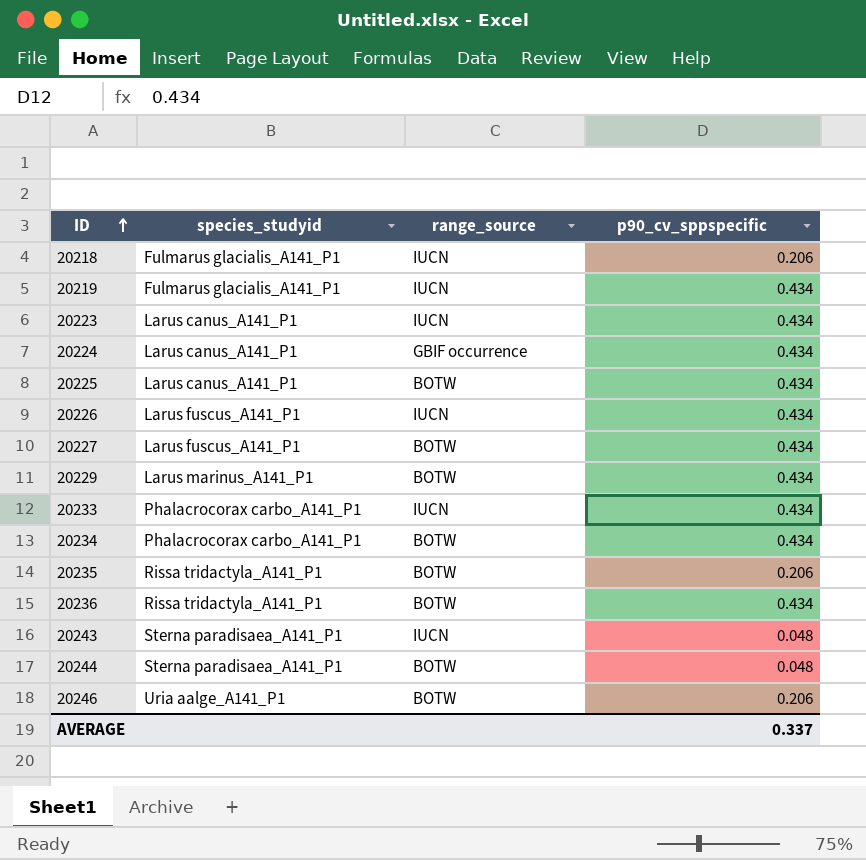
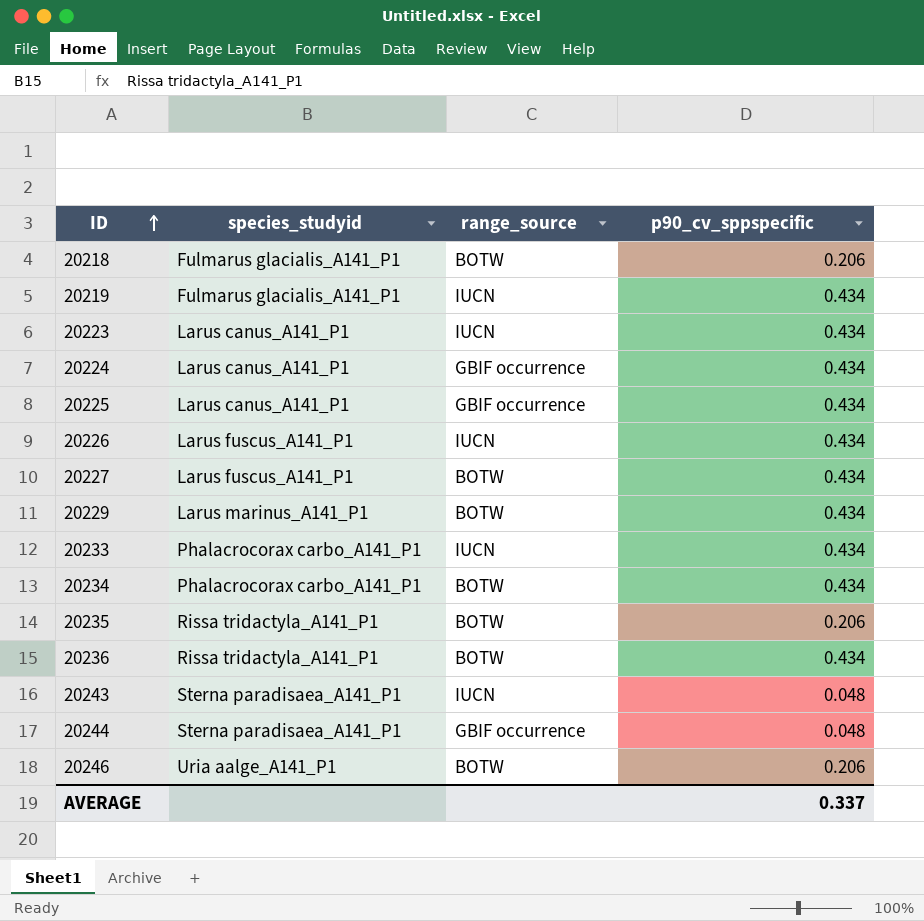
20218 | range_source: IUCN -> BOTW
20225 | range_source: BOTW -> GBIF occurrence
20244 | range_source: BOTW -> GBIF occurrence

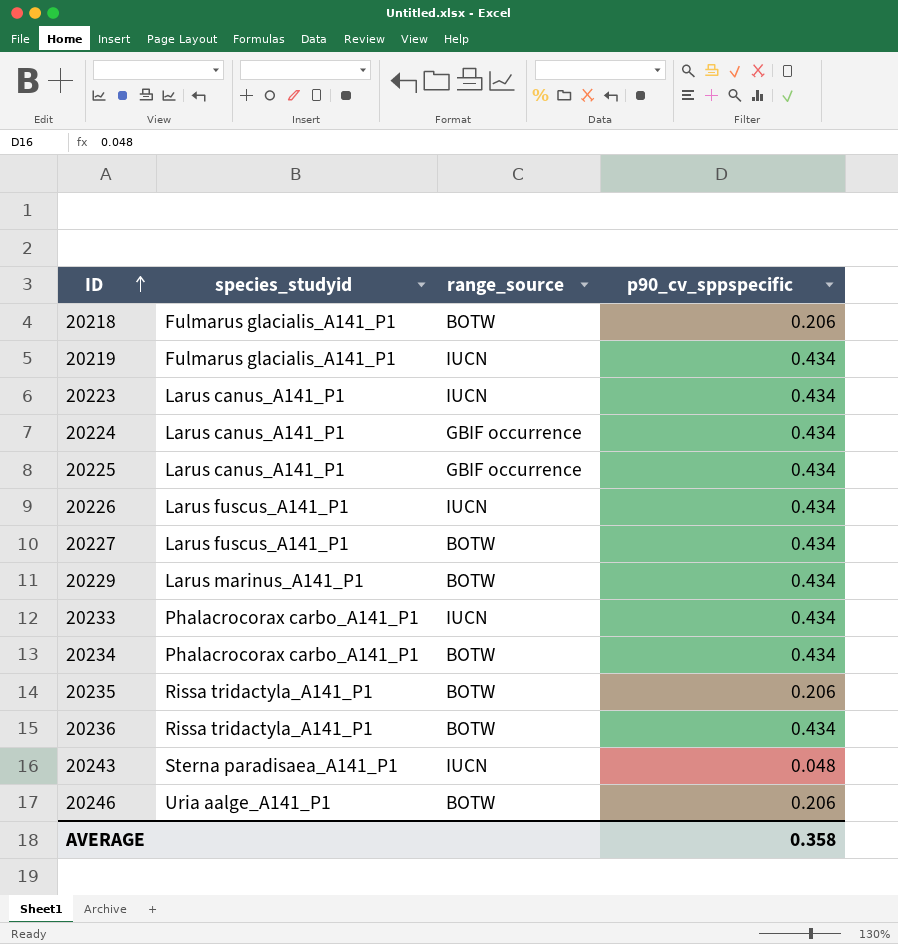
row 20244: Sterna paradisaea_A141_P1 | GBIF occurrence | 0.048 -> none
AVERAGE | p90_cv_sppspecific: 0.337 -> 0.358

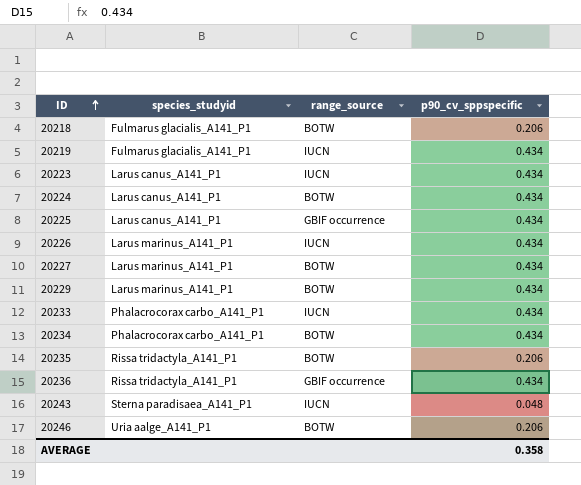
20224 | range_source: GBIF occurrence -> BOTW
20226 | species_studyid: Larus fuscus_A141_P1 -> Larus marinus_A141_P1
20227 | species_studyid: Larus fuscus_A141_P1 -> Larus marinus_A141_P1
20236 | range_source: BOTW -> GBIF occurrence

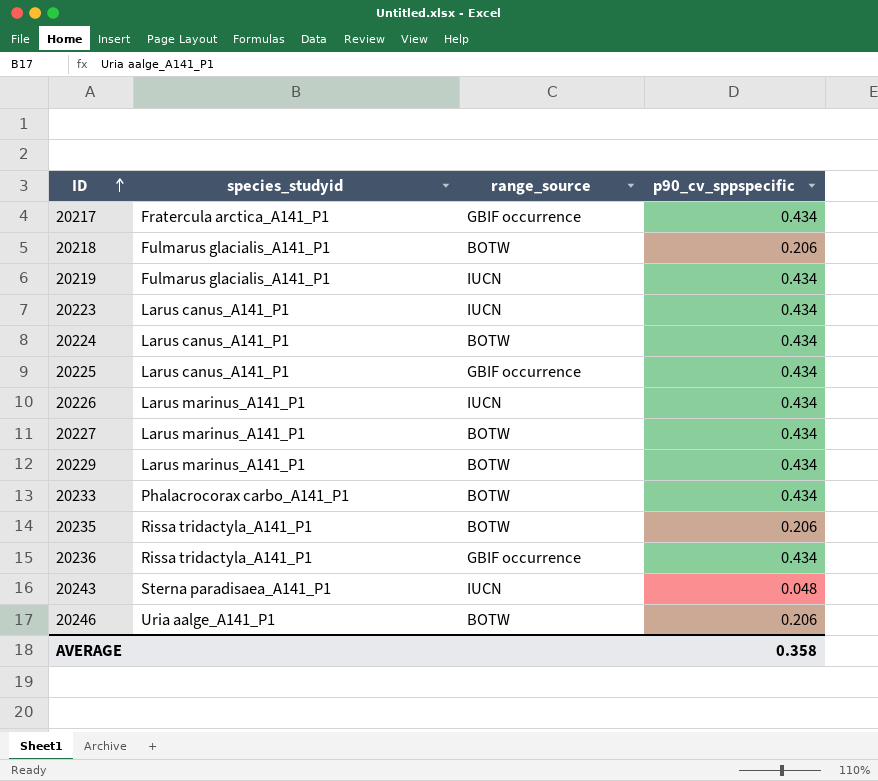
row 20234: Phalacrocorax carbo_A141_P1 | BOTW | 0.434 -> none
row 20217: none -> Fratercula arctica_A141_P1 | GBIF occurrence | 0.434
20233 | range_source: IUCN -> BOTW

